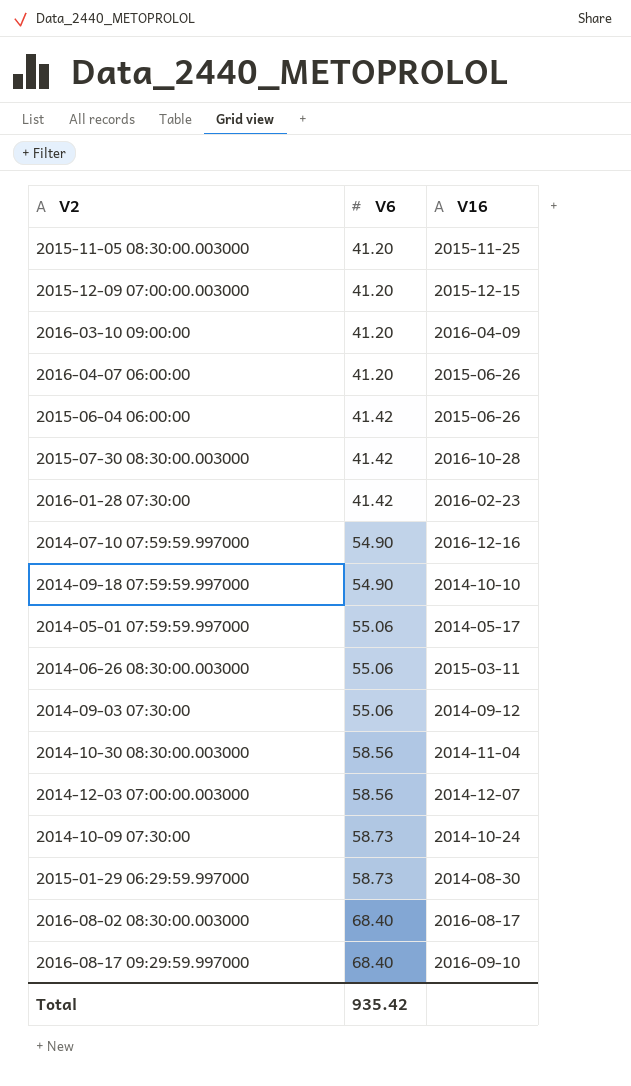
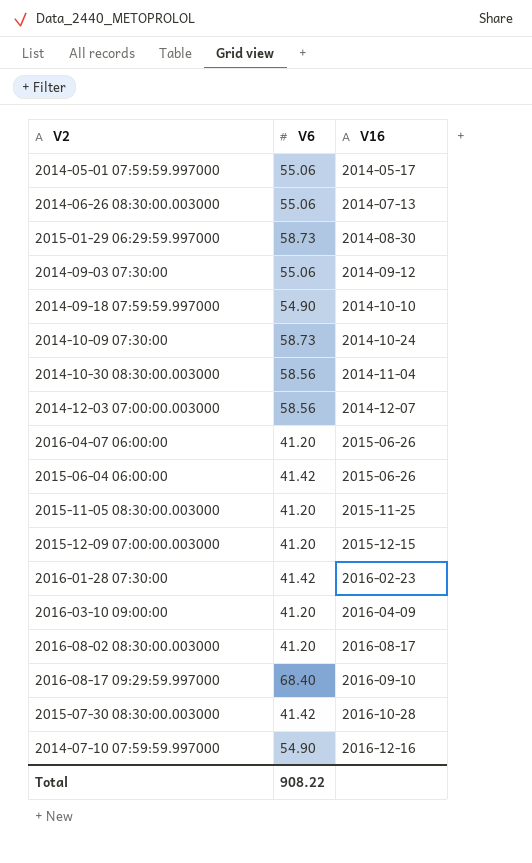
row order: V6 ascending -> V16 ascending
2014-06-26 08:30:00.003000 | V16: 2015-03-11 -> 2014-07-13
2016-08-02 08:30:00.003000 | V6: 68.40 -> 41.20
Total | V6: 935.42 -> 908.22

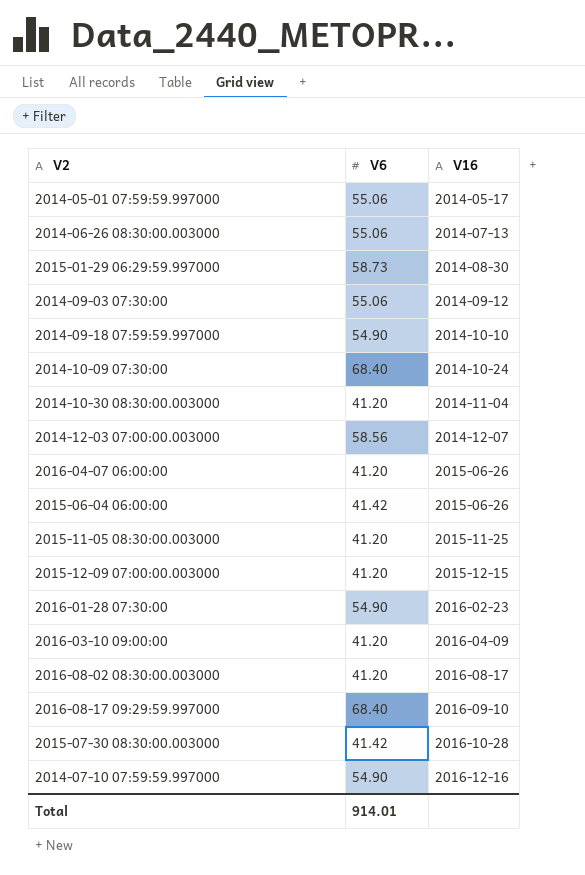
2014-10-09 07:30:00 | V6: 58.73 -> 68.40
2014-10-30 08:30:00.003000 | V6: 58.56 -> 41.20
2016-01-28 07:30:00 | V6: 41.42 -> 54.90
Total | V6: 908.22 -> 914.01

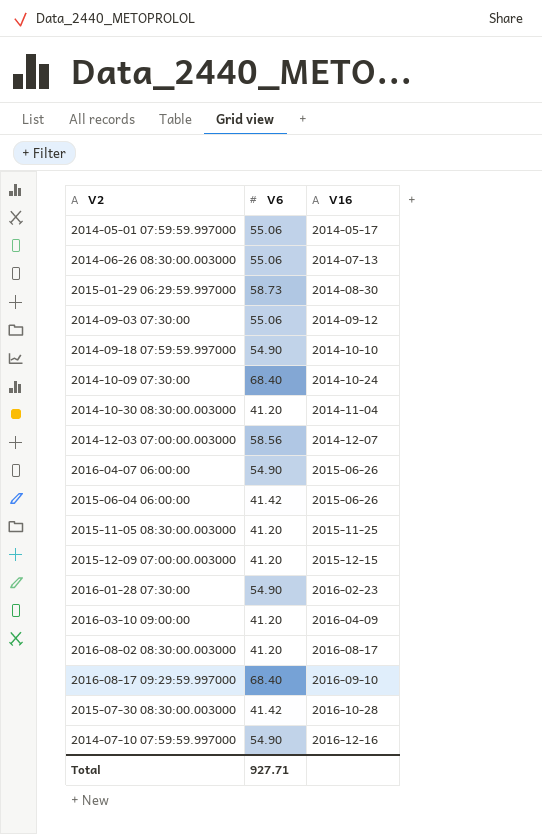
2016-04-07 06:00:00 | V6: 41.20 -> 54.90
Total | V6: 914.01 -> 927.71

